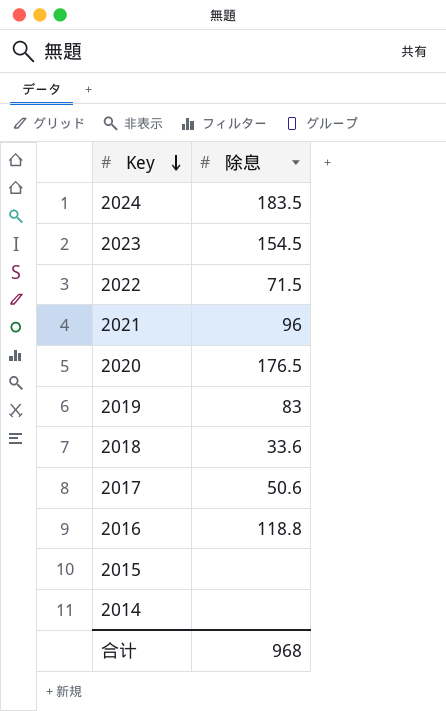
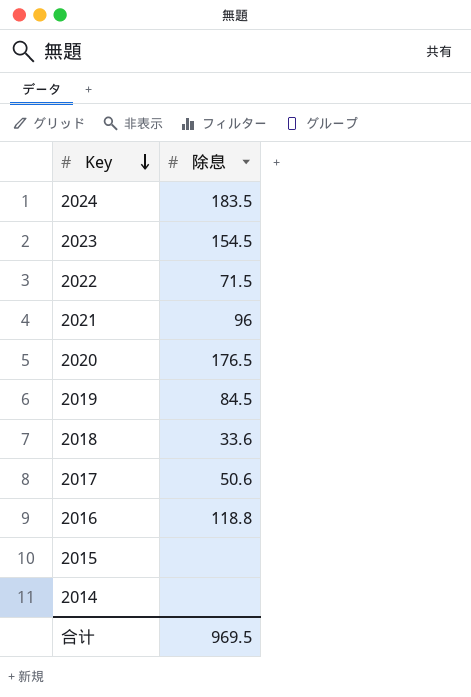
2019 | 除息: 83 -> 84.5
合计 | 除息: 968 -> 969.5

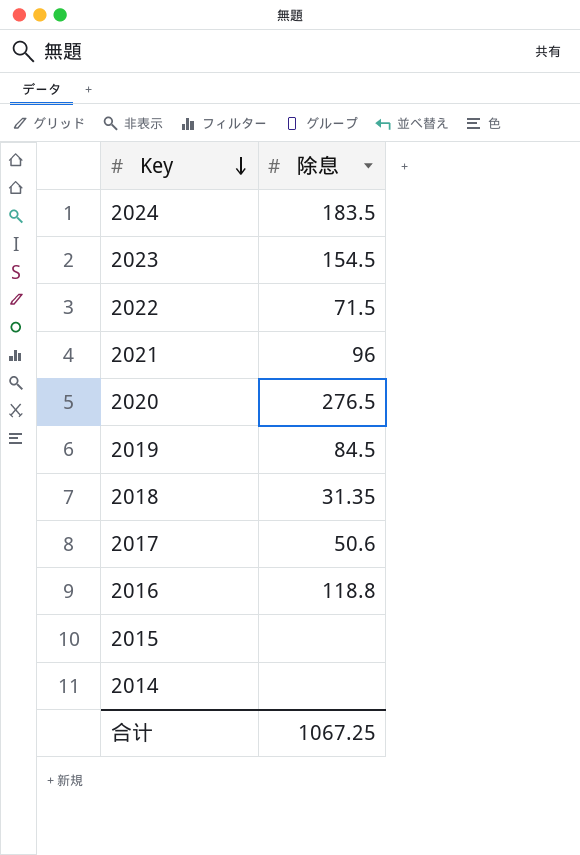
2020 | 除息: 176.5 -> 276.5
2018 | 除息: 33.6 -> 31.35
合计 | 除息: 969.5 -> 1067.25

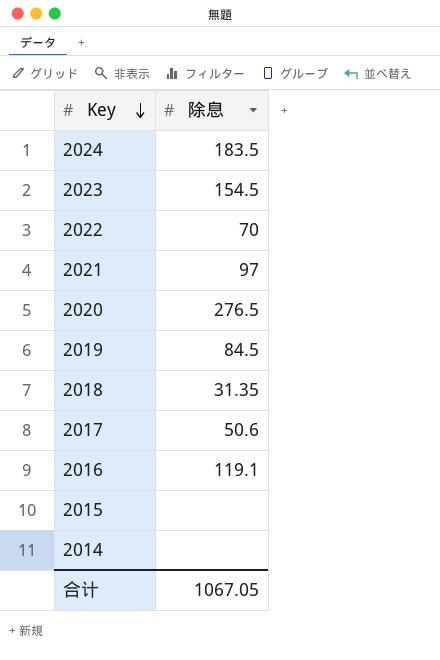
2022 | 除息: 71.5 -> 70
2021 | 除息: 96 -> 97
2016 | 除息: 118.8 -> 119.1
合计 | 除息: 1067.25 -> 1067.05

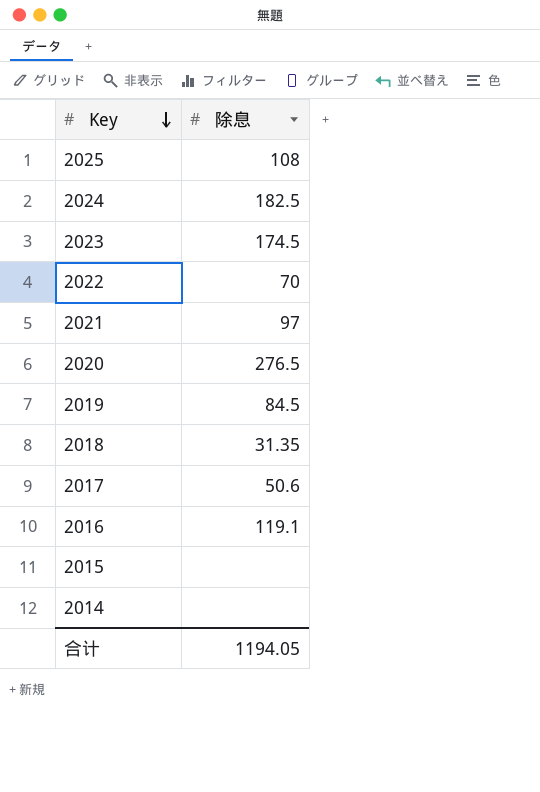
row 2025: none -> 108
2024 | 除息: 183.5 -> 182.5
2023 | 除息: 154.5 -> 174.5
合计 | 除息: 1067.05 -> 1194.05

